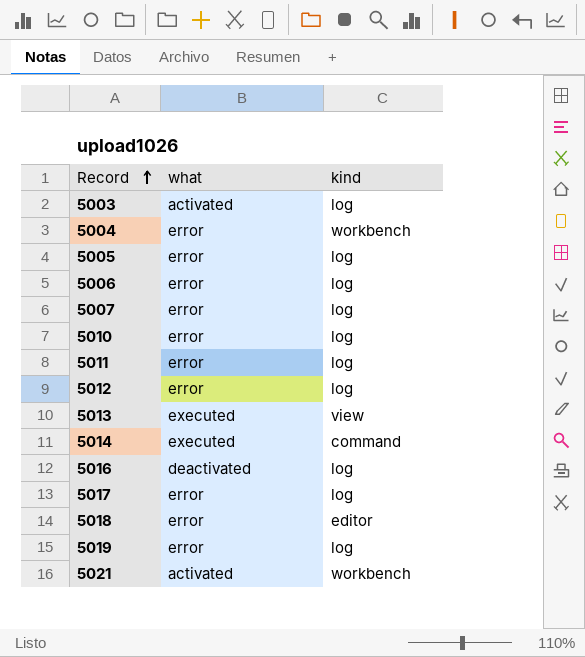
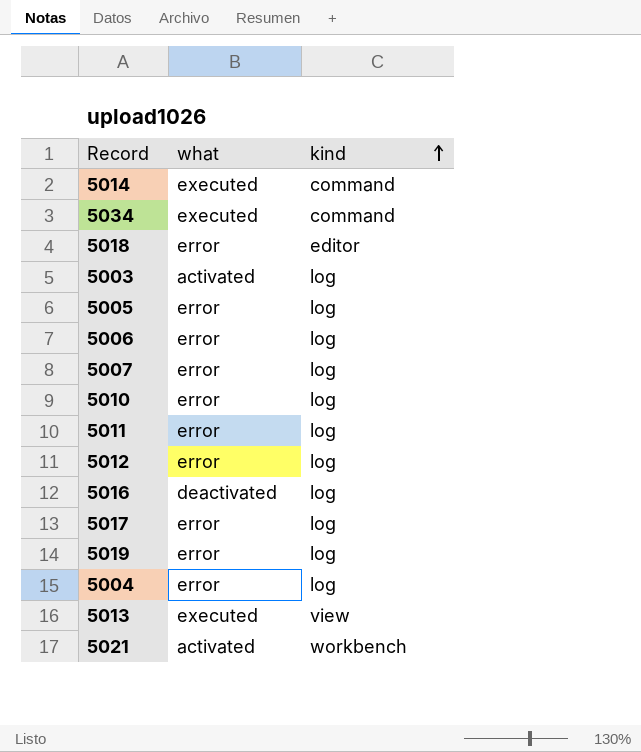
row order: Record ascending -> kind ascending
row 5034: none -> executed | command
5004 | kind: workbench -> log

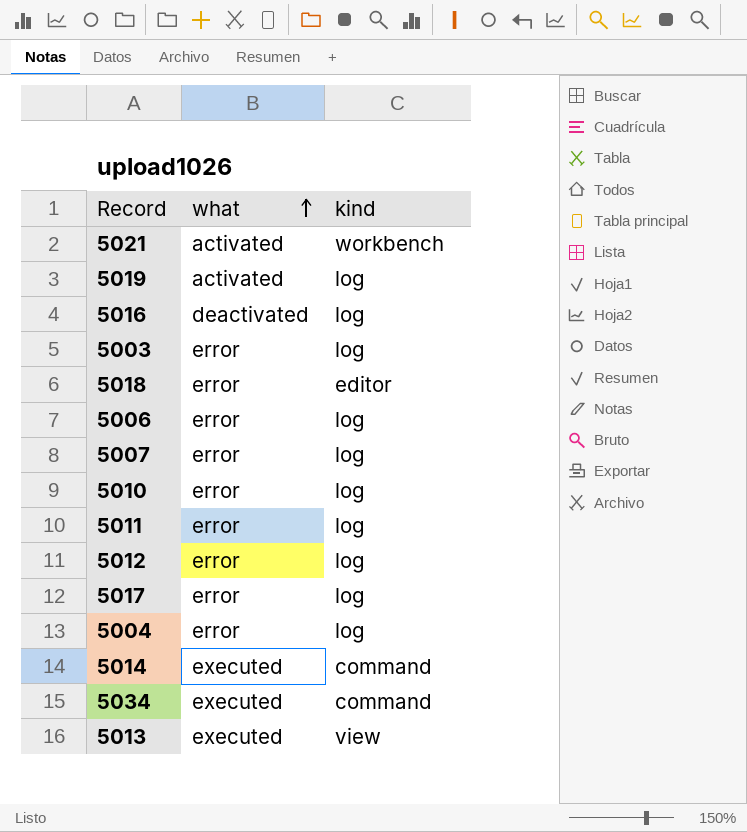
row order: kind ascending -> what ascending
row 5005: error | log -> none
5019 | what: error -> activated
5003 | what: activated -> error

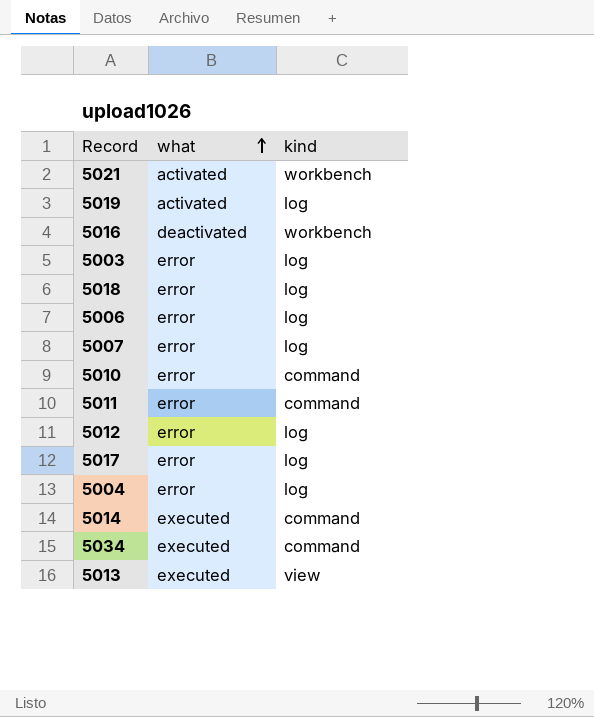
5016 | kind: log -> workbench
5018 | kind: editor -> log
5010 | kind: log -> command
5011 | kind: log -> command

